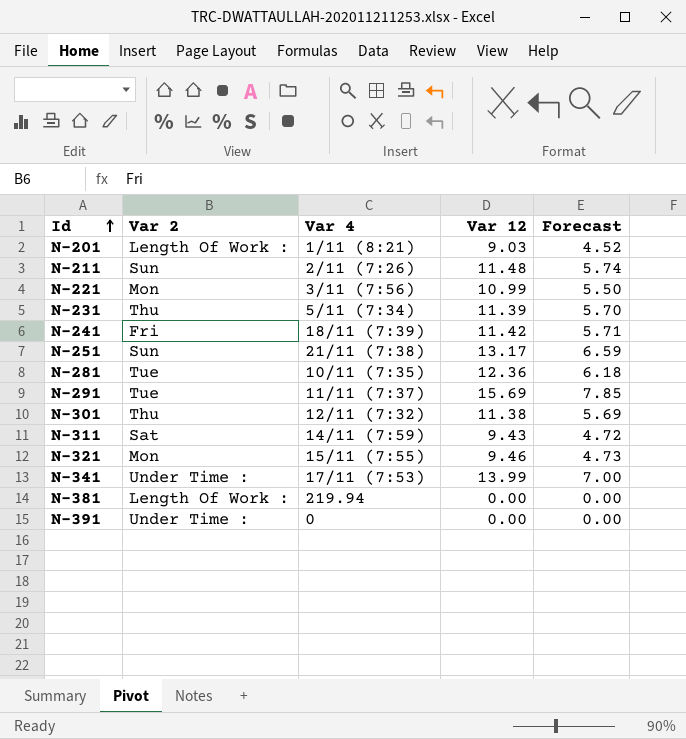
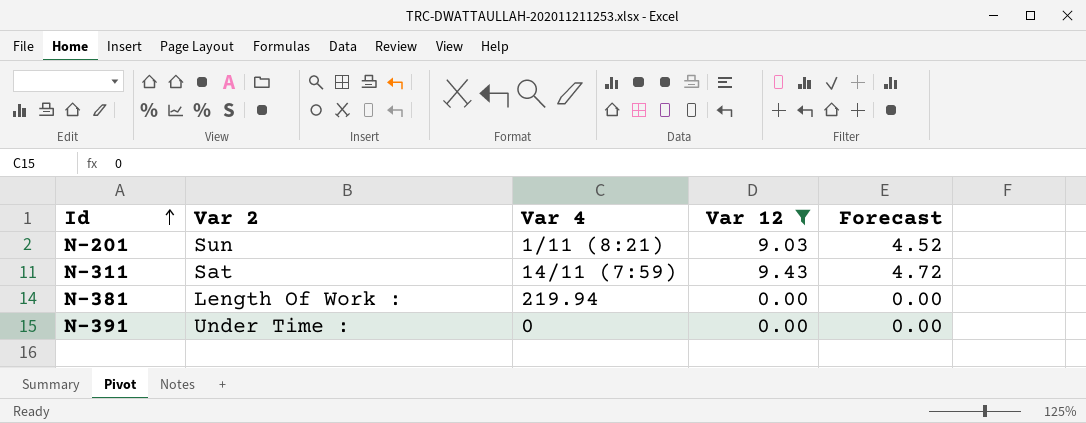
filter: none -> Var 12 <= 9.43
N-201 | Var 2: Length Of Work : -> Sun

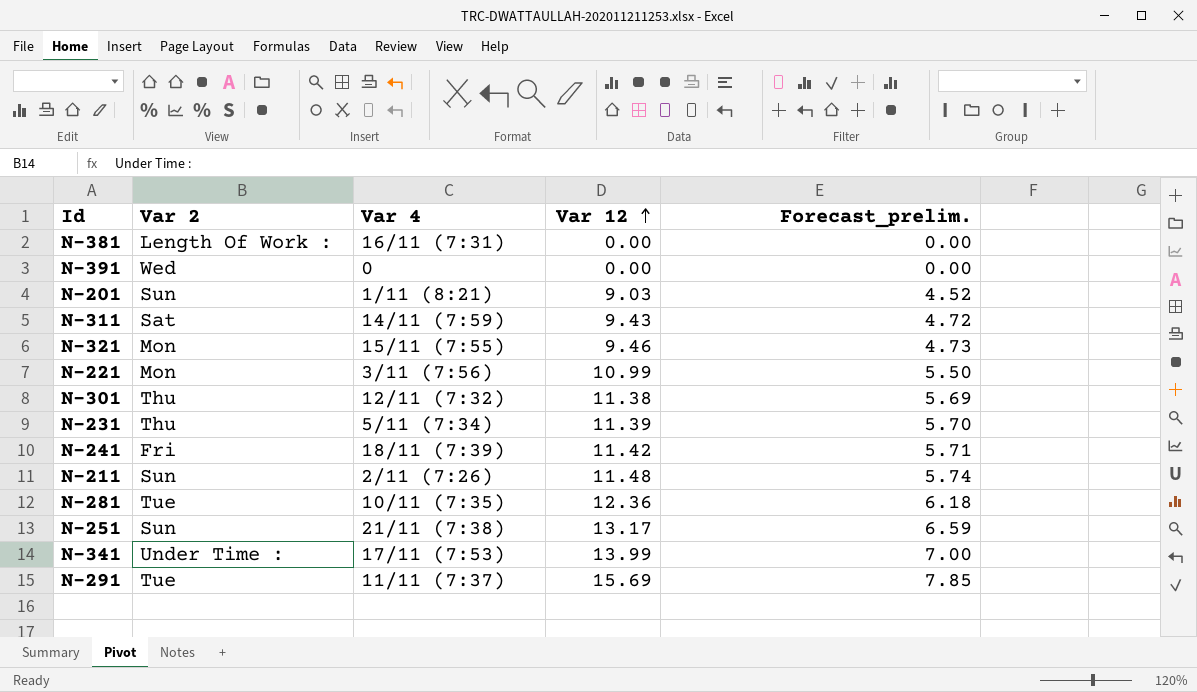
filter: Var 12 <= 9.43 -> none
row order: Id ascending -> Var 12 ascending
column name: Forecast -> Forecast_prelim.
N-381 | Var 4: 219.94 -> 16/11 (7:31)
N-391 | Var 2: Under Time : -> Wed

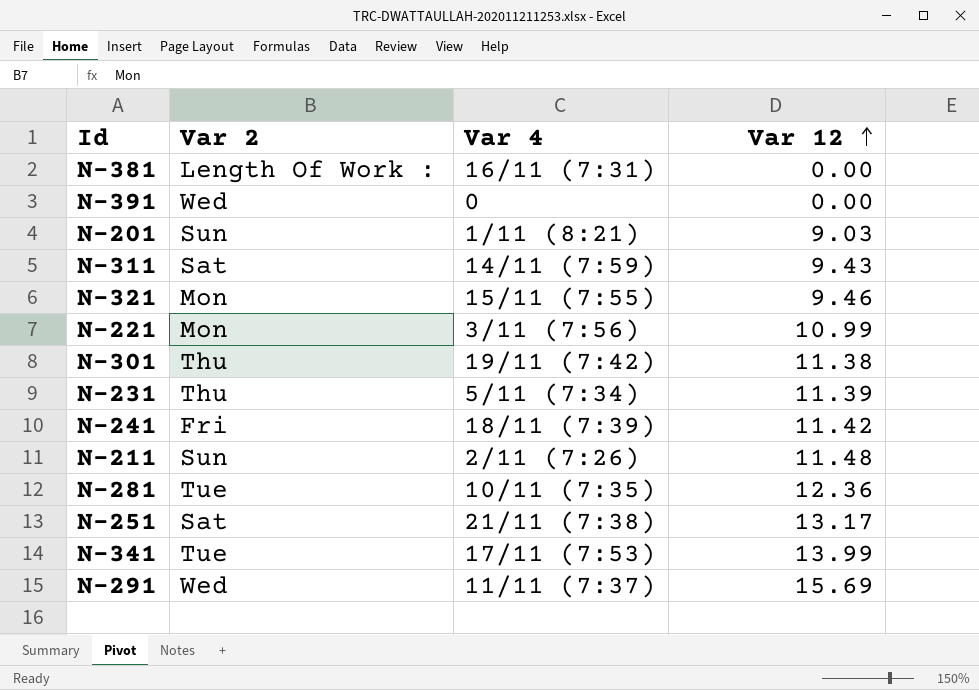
column Forecast_prelim. | formula: [Var 12] * 0.5 -> none
N-301 | Var 4: 12/11 (7:32) -> 19/11 (7:42)
N-251 | Var 2: Sun -> Sat
N-341 | Var 2: Under Time : -> Tue
N-291 | Var 2: Tue -> Wed

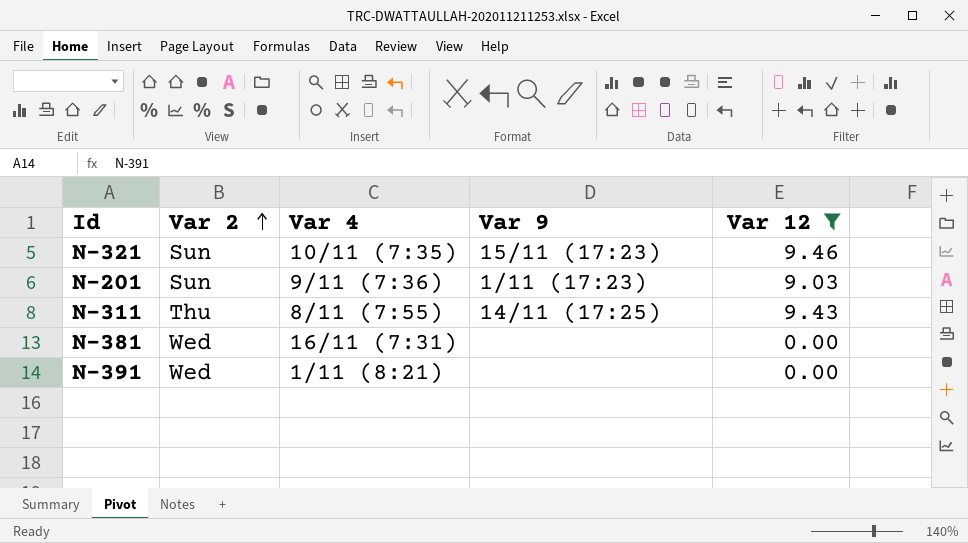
filter: none -> Var 12 <= 9.46
row order: Var 12 ascending -> Var 2 ascending
column Var 9 | position: none -> 4
N-321 | Var 2: Mon -> Sun
N-321 | Var 4: 15/11 (7:55) -> 10/11 (7:35)
N-201 | Var 4: 1/11 (8:21) -> 9/11 (7:36)
N-311 | Var 2: Sat -> Thu
N-311 | Var 4: 14/11 (7:59) -> 8/11 (7:55)
N-381 | Var 2: Length Of Work : -> Wed
N-391 | Var 4: 0 -> 1/11 (8:21)

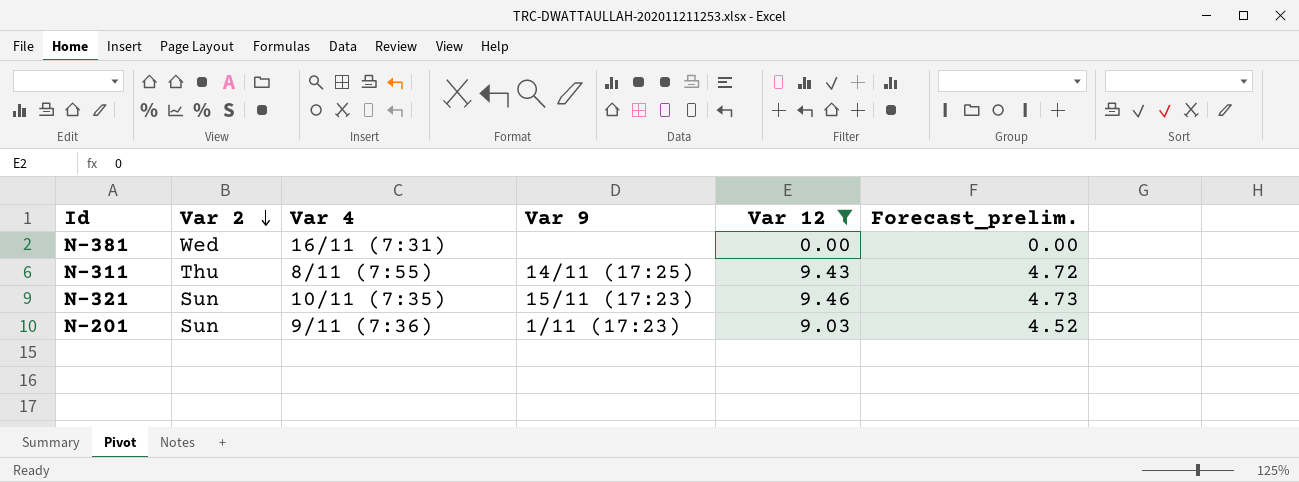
row order: Var 2 ascending -> Var 2 descending
column Forecast_prelim. | formula: none -> [Var 12] * 0.5
row N-391: Wed | 1/11 (8:21) | none | 0.00 -> none

